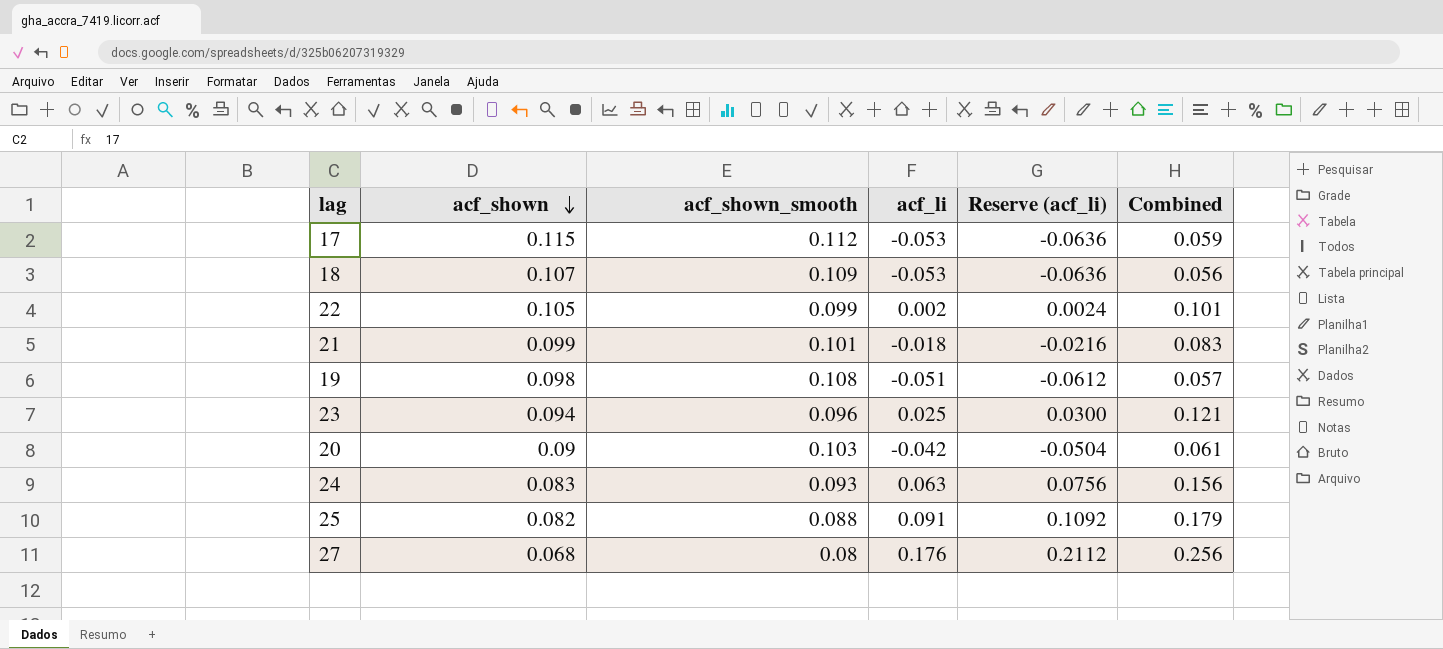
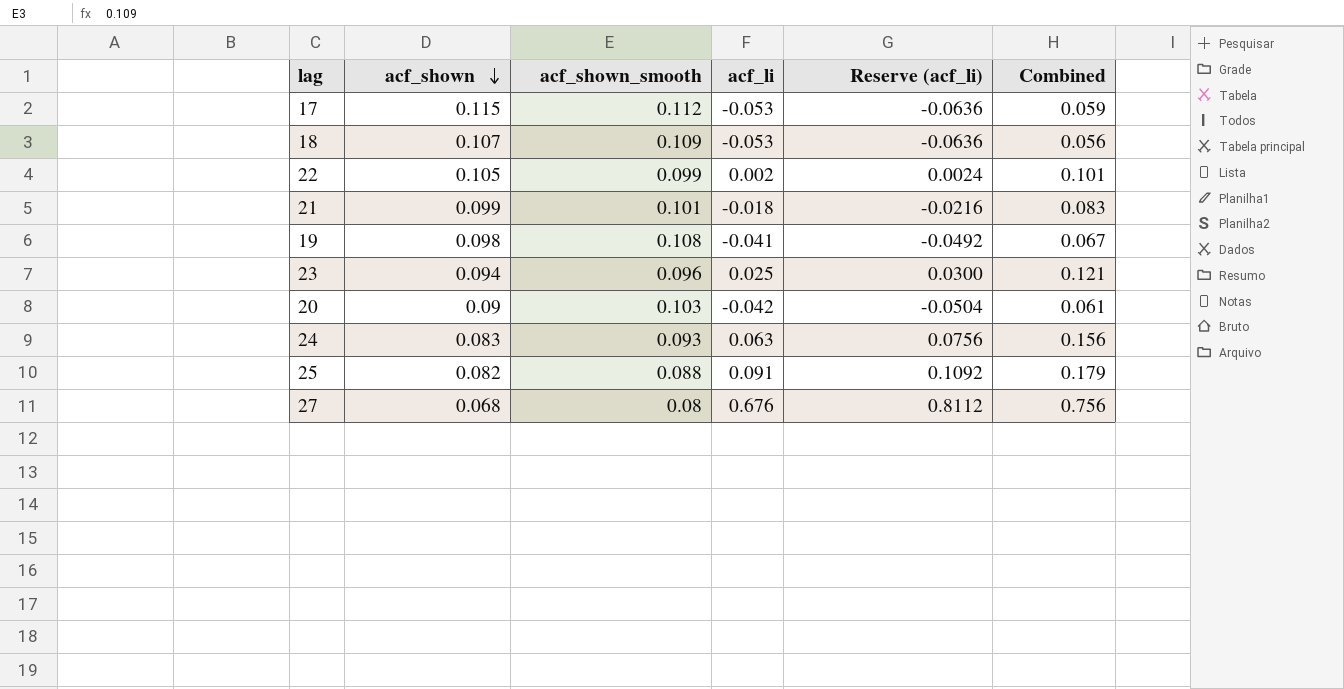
19 | acf_li: -0.051 -> -0.041
19 | Reserve (acf_li): -0.0612 -> -0.0492
19 | Combined: 0.057 -> 0.067
27 | acf_li: 0.176 -> 0.676
27 | Reserve (acf_li): 0.2112 -> 0.8112
27 | Combined: 0.256 -> 0.756

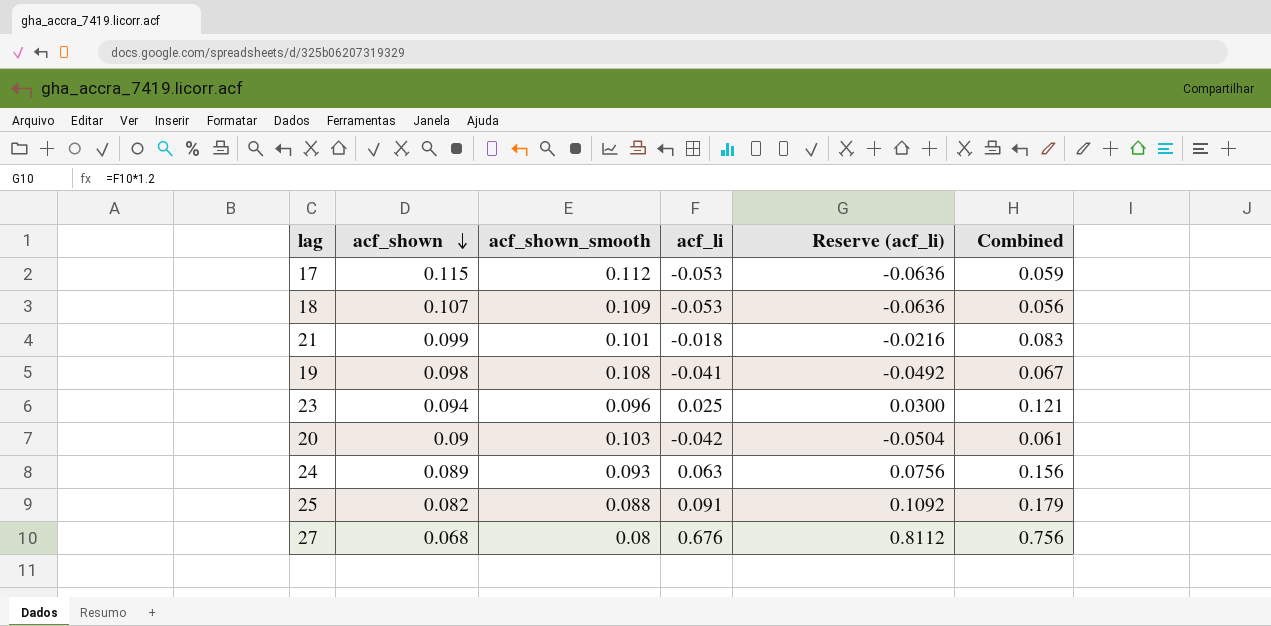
row 22: 0.105 | 0.099 | 0.002 | 0.0024 | 0.101 -> none
24 | acf_shown: 0.083 -> 0.089

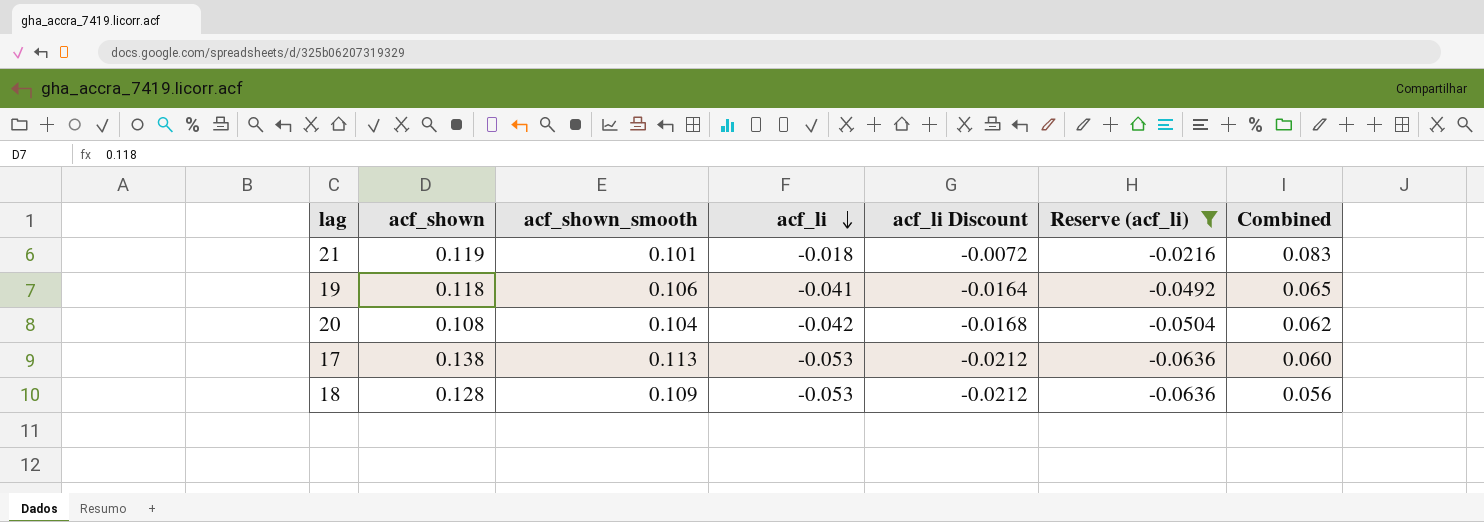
filter: none -> Reserve (acf_li) <= -0.0216
row order: acf_shown descending -> acf_li descending
column acf_li Discount | formula: none -> [acf_li] * 0.4
21 | acf_shown: 0.099 -> 0.119
19 | acf_shown: 0.098 -> 0.118
19 | acf_shown_smooth: 0.108 -> 0.106
19 | Combined: 0.067 -> 0.065
20 | acf_shown: 0.09 -> 0.108
20 | acf_shown_smooth: 0.103 -> 0.104
20 | Combined: 0.061 -> 0.062
17 | acf_shown: 0.115 -> 0.138
17 | acf_shown_smooth: 0.112 -> 0.113
17 | Combined: 0.059 -> 0.060
18 | acf_shown: 0.107 -> 0.128

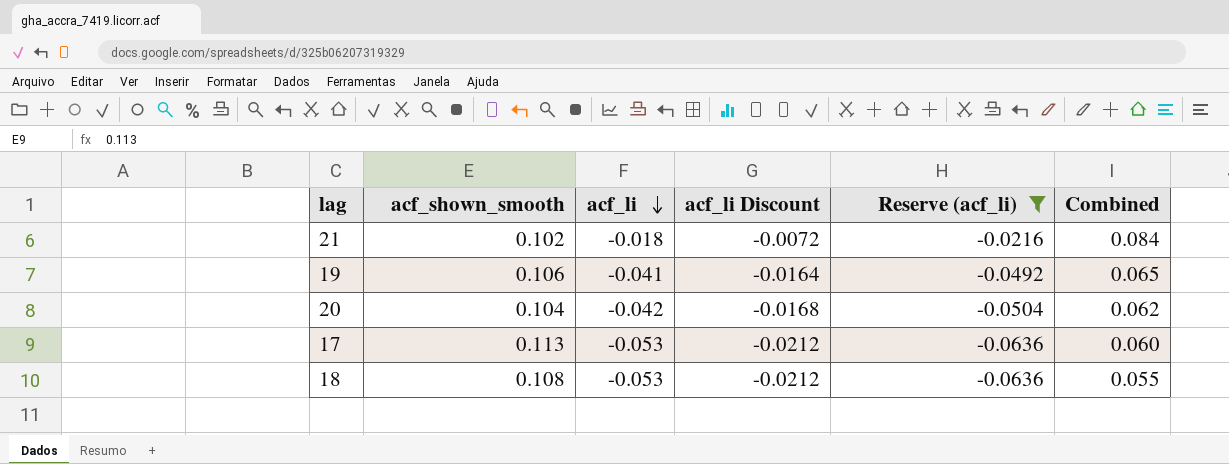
column acf_shown | position: 2 -> none
21 | acf_shown_smooth: 0.101 -> 0.102
21 | Combined: 0.083 -> 0.084
18 | acf_shown_smooth: 0.109 -> 0.108
18 | Combined: 0.056 -> 0.055

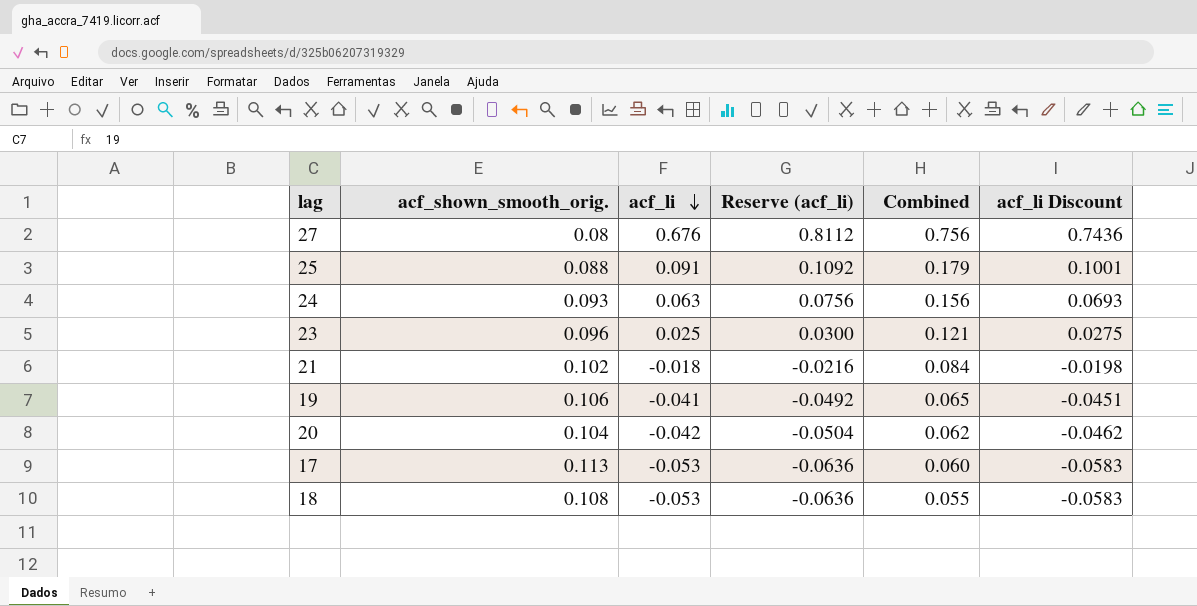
filter: Reserve (acf_li) <= -0.0216 -> none
column name: acf_shown_smooth -> acf_shown_smooth_orig.
column acf_li Discount | formula: [acf_li] * 0.4 -> [acf_li] * 1.1
column acf_li Discount | position: 4 -> 6

